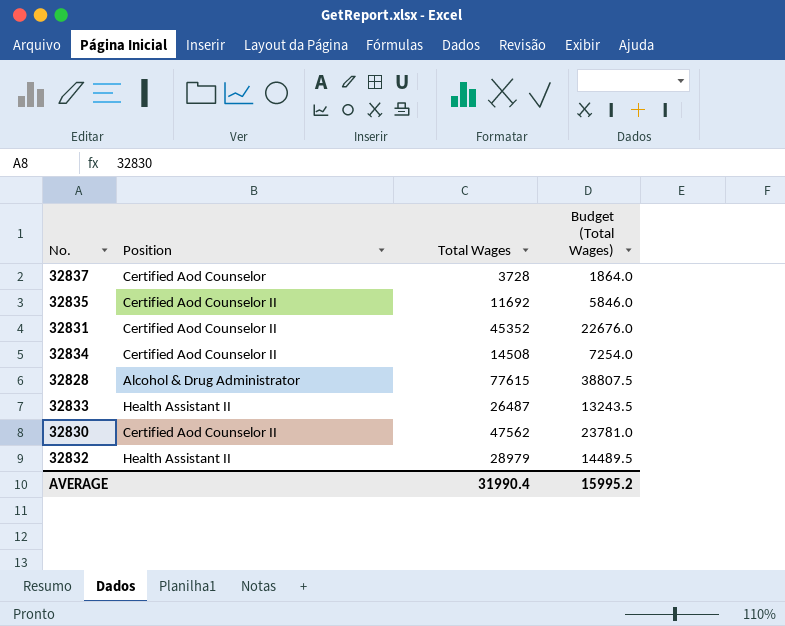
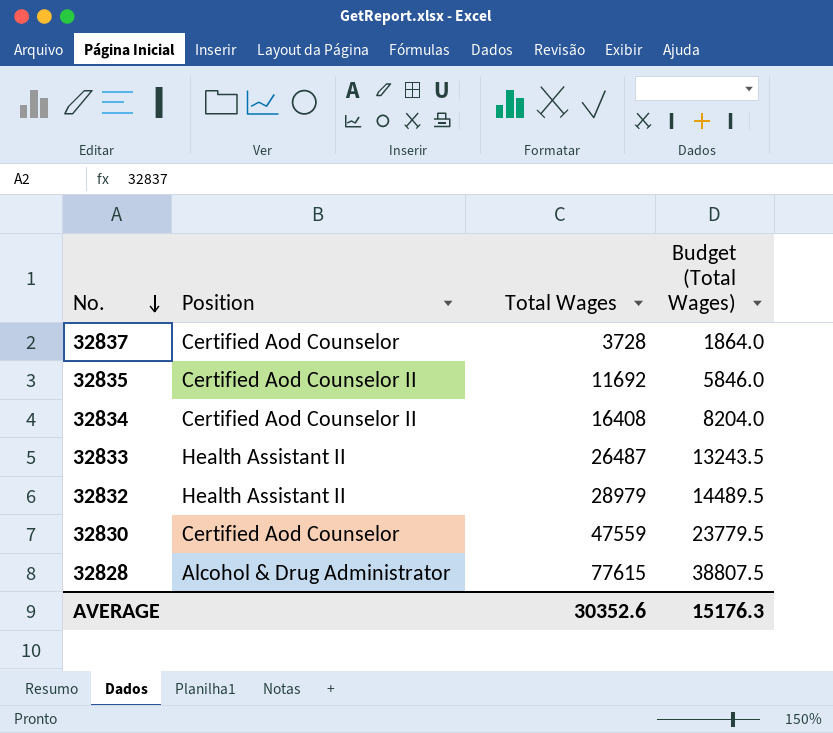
row order: none -> No. descending
row 32831: Certified Aod Counselor II | 45352 | 22676.0 -> none
32834 | Total Wages: 14508 -> 16408
32834 | Budget (Total Wages): 7254.0 -> 8204.0
32830 | Position: Certified Aod Counselor II -> Certified Aod Counselor
32830 | Total Wages: 47562 -> 47559
32830 | Budget (Total Wages): 23781.0 -> 23779.5
AVERAGE | Total Wages: 31990.4 -> 30352.6
AVERAGE | Budget (Total Wages): 15995.2 -> 15176.3

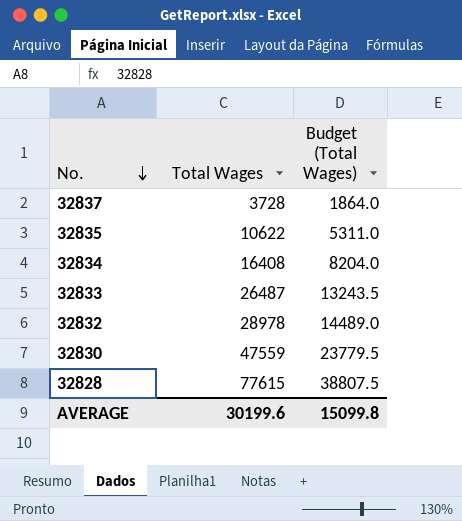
column Position | position: 2 -> none
32835 | Total Wages: 11692 -> 10622
32835 | Budget (Total Wages): 5846.0 -> 5311.0
32832 | Total Wages: 28979 -> 28978
32832 | Budget (Total Wages): 14489.5 -> 14489.0
AVERAGE | Total Wages: 30352.6 -> 30199.6
AVERAGE | Budget (Total Wages): 15176.3 -> 15099.8

